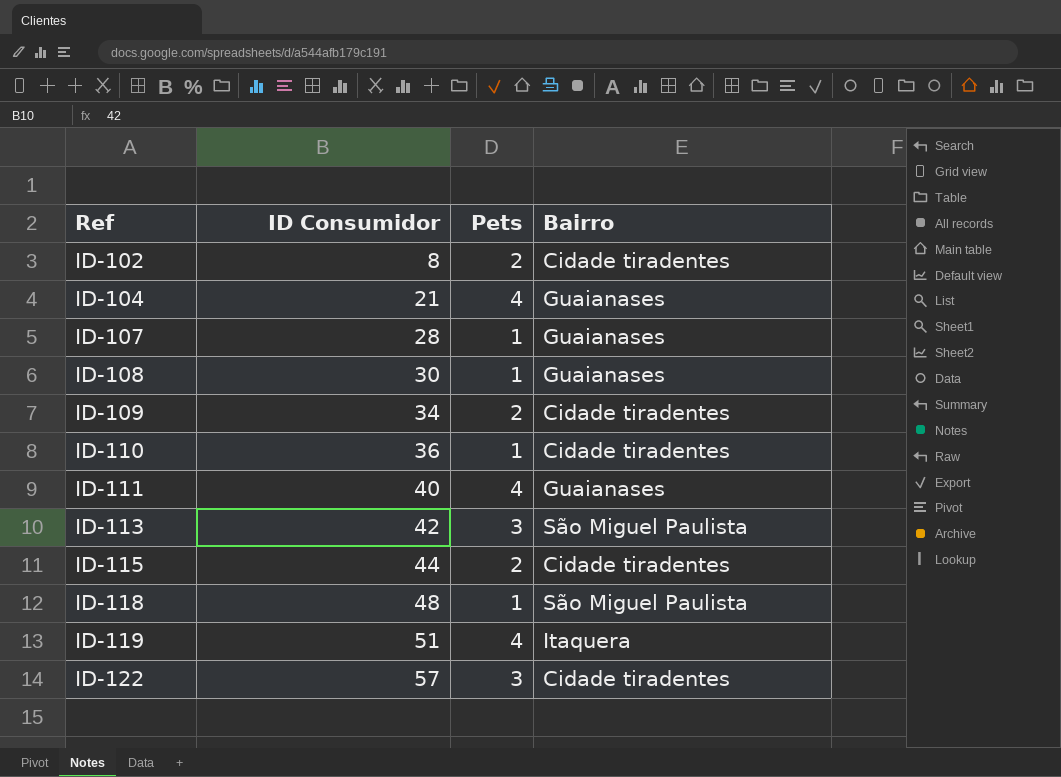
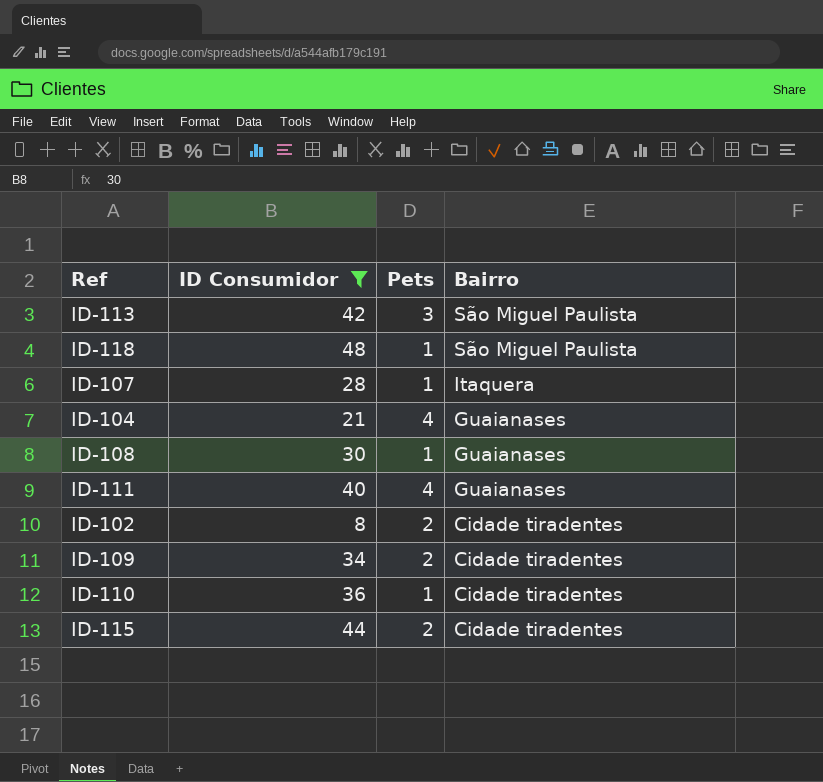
filter: none -> ID Consumidor <= 48
row order: Ref ascending -> Bairro descending
ID-107 | Bairro: Guaianases -> Itaquera

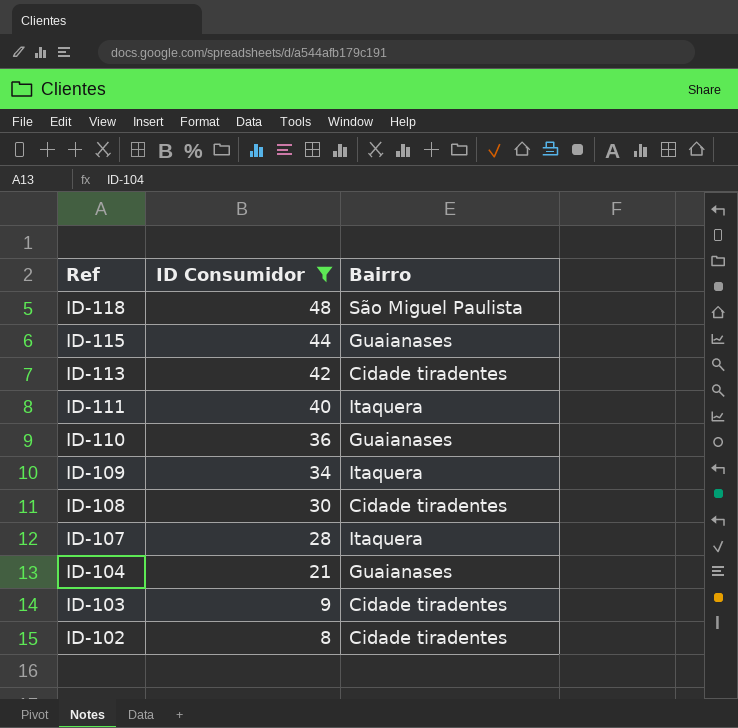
row order: Bairro descending -> Ref descending
column Pets | position: 3 -> none
ID-115 | Bairro: Cidade tiradentes -> Guaianases
ID-113 | Bairro: São Miguel Paulista -> Cidade tiradentes
ID-111 | Bairro: Guaianases -> Itaquera
ID-110 | Bairro: Cidade tiradentes -> Guaianases
ID-109 | Bairro: Cidade tiradentes -> Itaquera
ID-108 | Bairro: Guaianases -> Cidade tiradentes
row ID-103: none -> 9 | Cidade tiradentes

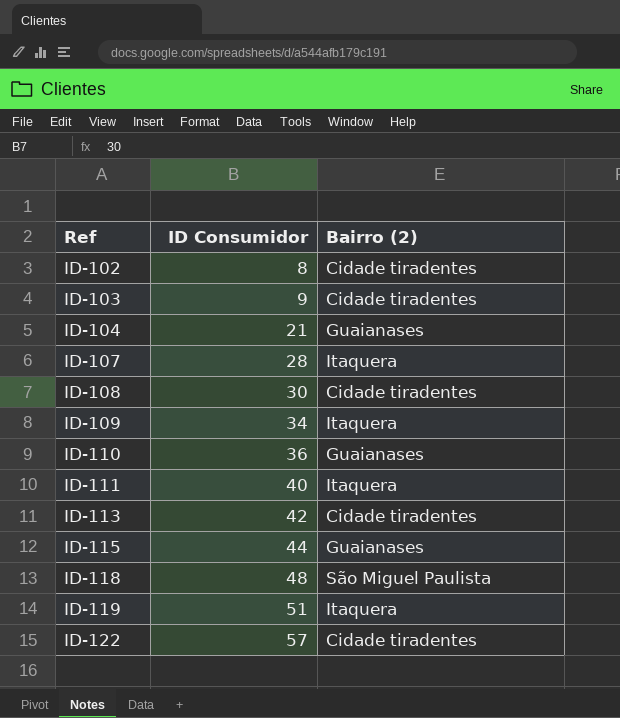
filter: ID Consumidor <= 48 -> none
row order: Ref descending -> Ref ascending
column name: Bairro -> Bairro (2)

